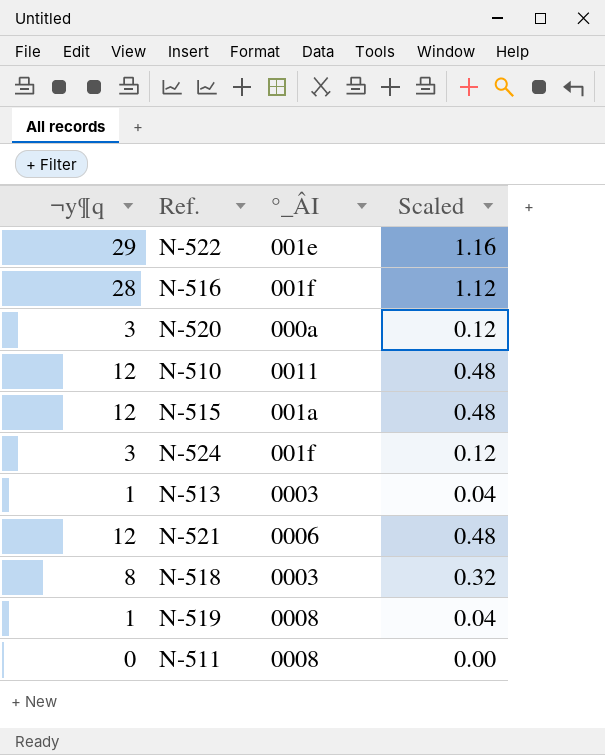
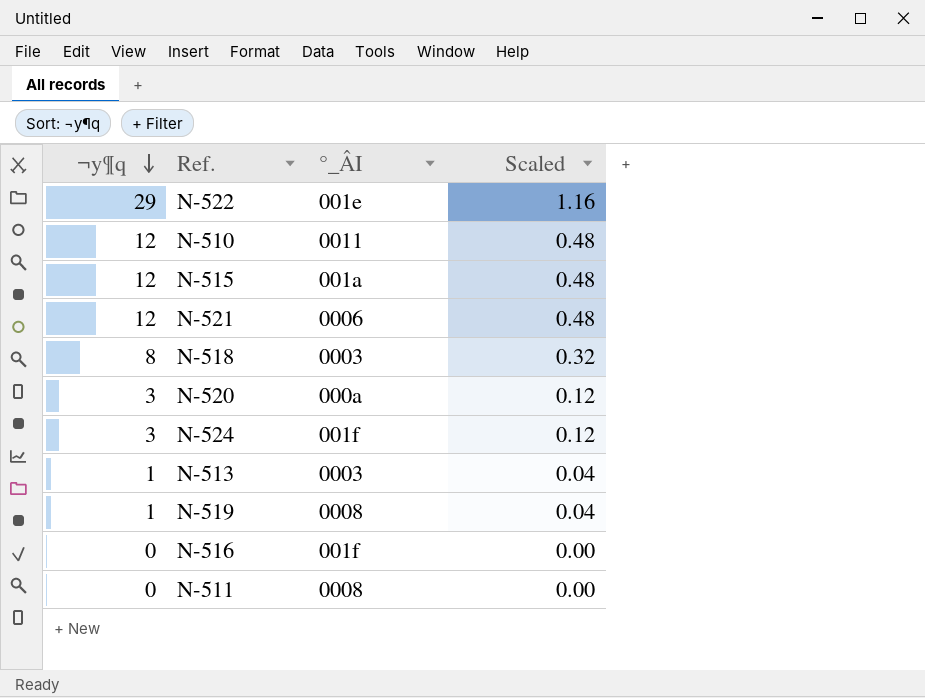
row order: none -> ¬y¶q descending
N-516 | ¬y¶q: 28 -> 0
N-516 | Scaled: 1.12 -> 0.00

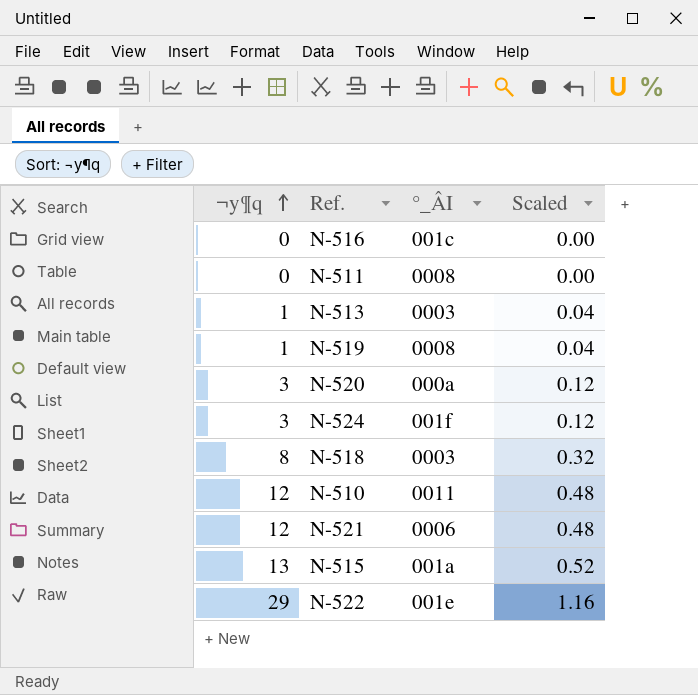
row order: ¬y¶q descending -> ¬y¶q ascending
N-516 | °_ÂI: 001f -> 001c
N-515 | ¬y¶q: 12 -> 13
N-515 | Scaled: 0.48 -> 0.52

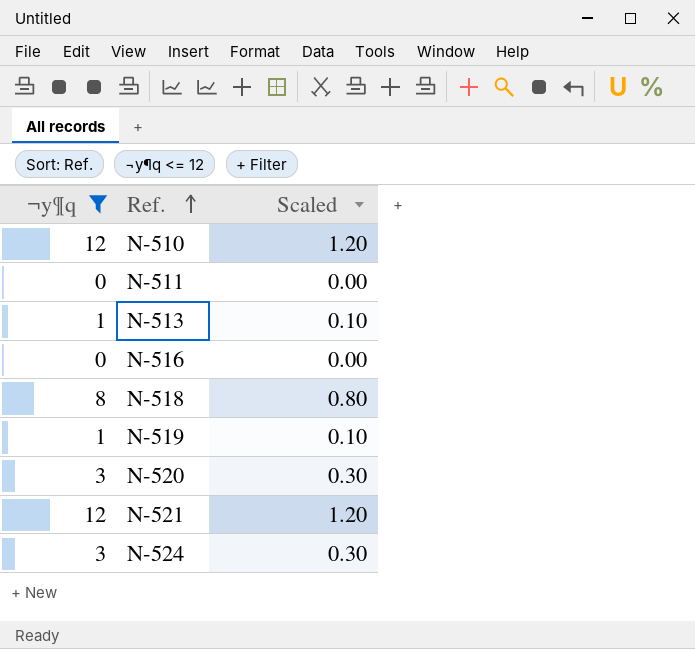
filter: none -> ¬y¶q <= 12
row order: ¬y¶q ascending -> Ref. ascending
column °_ÂI | position: 3 -> none
column Scaled | formula: [¬y¶q] * 0.04 -> [¬y¶q] * 0.1

